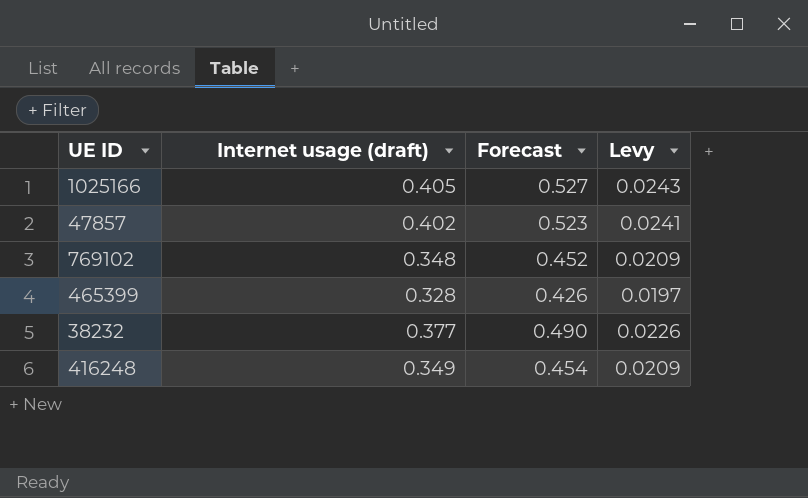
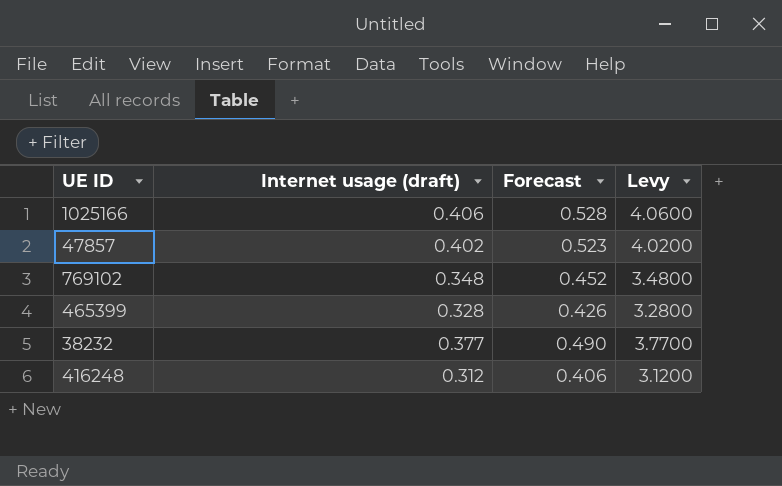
column Levy | formula: [Internet usage (draft)] * 0.06 -> [Internet usage (draft)] * 10
1025166 | Internet usage (draft): 0.405 -> 0.406
1025166 | Forecast: 0.527 -> 0.528
416248 | Internet usage (draft): 0.349 -> 0.312
416248 | Forecast: 0.454 -> 0.406

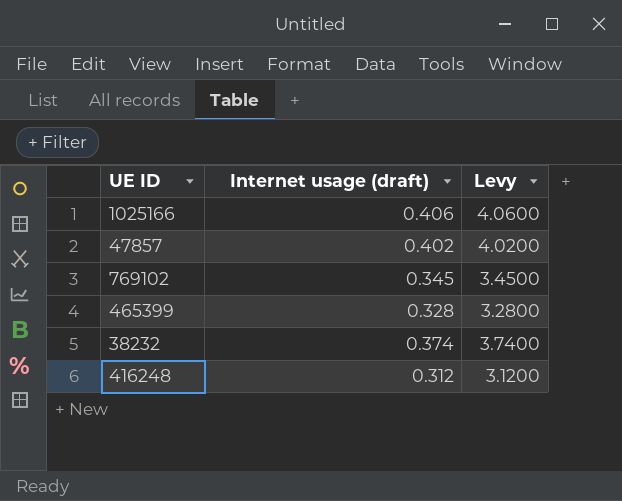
column Forecast | formula: [Internet usage (draft)] * 1.3 -> none
769102 | Internet usage (draft): 0.348 -> 0.345
769102 | Levy: 3.4800 -> 3.4500
38232 | Internet usage (draft): 0.377 -> 0.374
38232 | Levy: 3.7700 -> 3.7400

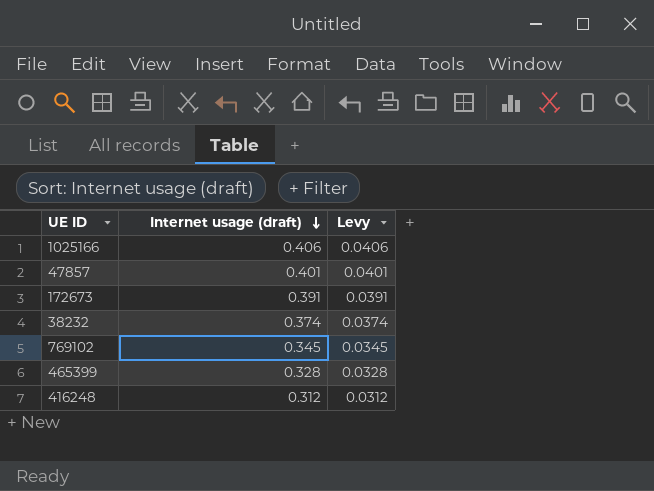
row order: none -> Internet usage (draft) descending
column Levy | formula: [Internet usage (draft)] * 10 -> [Internet usage (draft)] * 0.1
47857 | Internet usage (draft): 0.402 -> 0.401
row 172673: none -> 0.391 | 0.0391

